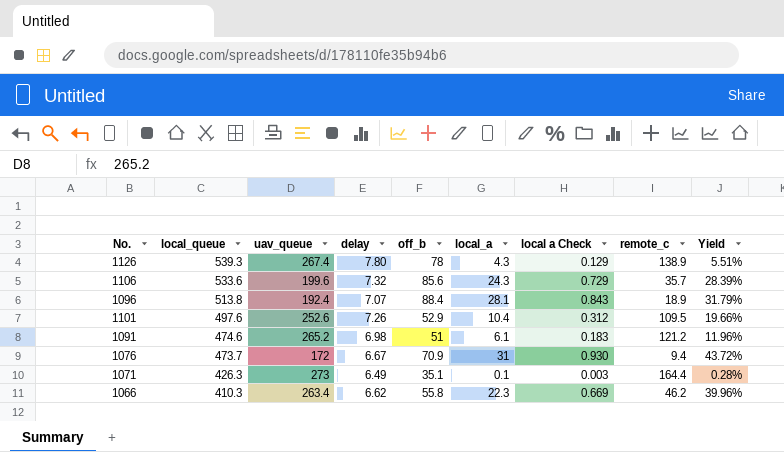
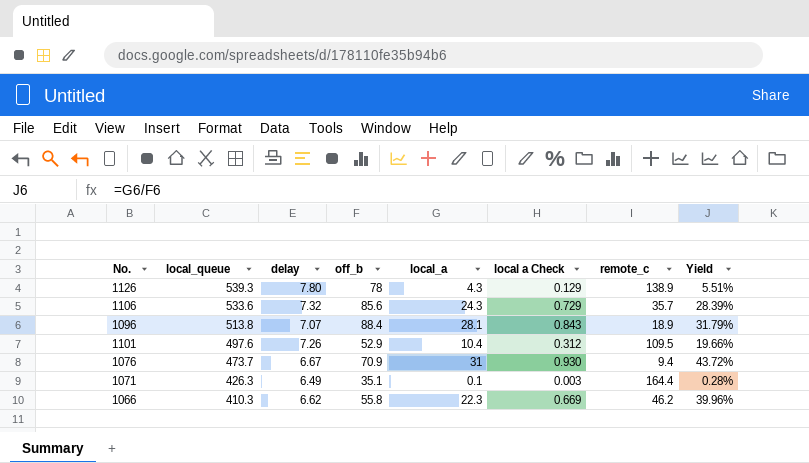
column uav_queue | position: 3 -> none
row 1091: 474.6 | 265.2 | 6.98 | 51 | 6.1 | 0.183 | 121.2 | 11.96% -> none

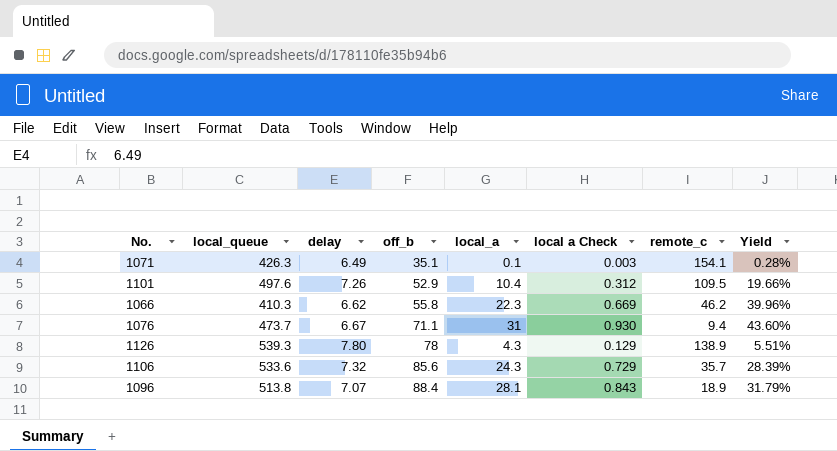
row order: local_queue descending -> off_b ascending
1071 | remote_c: 164.4 -> 154.1
1076 | off_b: 70.9 -> 71.1
1076 | Yield: 43.72% -> 43.60%

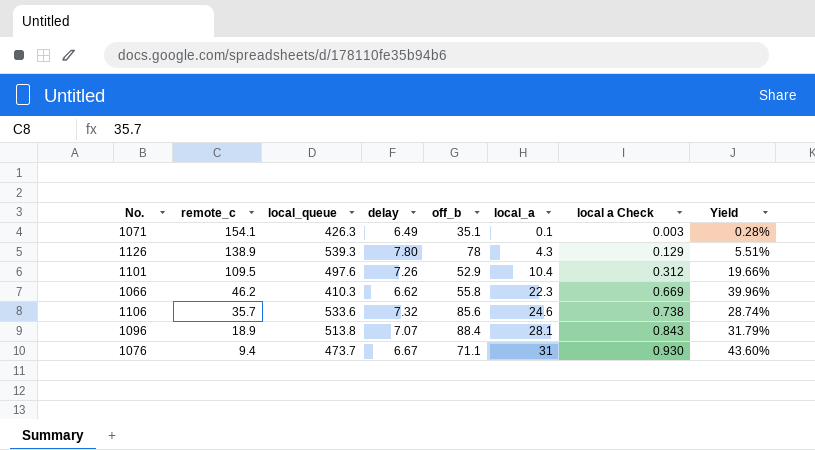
row order: off_b ascending -> remote_c descending
column remote_c | position: 7 -> 2
1106 | local_a: 24.3 -> 24.6
1106 | local a Check: 0.729 -> 0.738
1106 | Yield: 28.39% -> 28.74%

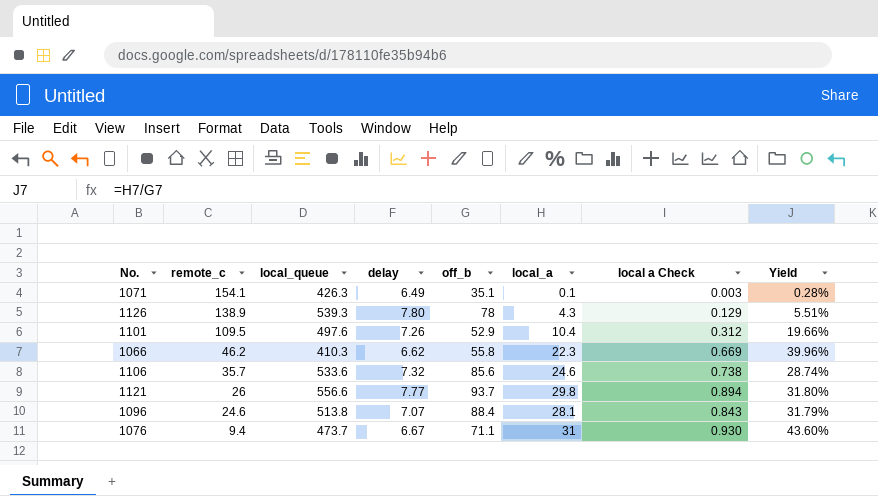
row 1121: none -> 26 | 556.6 | 7.77 | 93.7 | 29.8 | 0.894 | 31.80%
1096 | remote_c: 18.9 -> 24.6

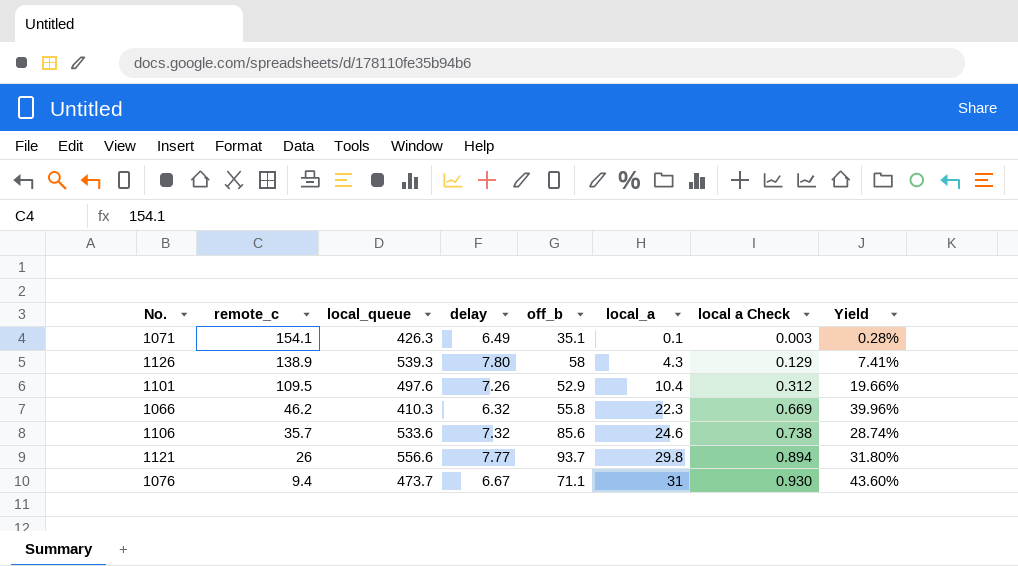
row 1096: 24.6 | 513.8 | 7.07 | 88.4 | 28.1 | 0.843 | 31.79% -> none
1126 | off_b: 78 -> 58
1126 | Yield: 5.51% -> 7.41%
1066 | delay: 6.62 -> 6.32

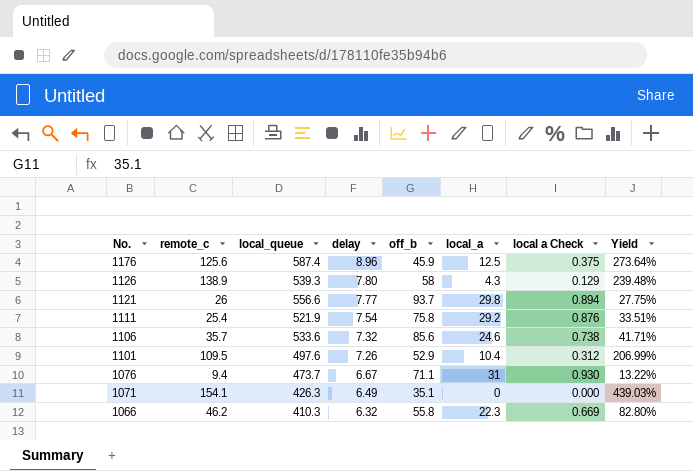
row order: remote_c descending -> No. descending
column Yield | formula: [local_a] / [off_b] -> [remote_c] / [off_b]
row 1176: none -> 125.6 | 587.4 | 8.96 | 45.9 | 12.5 | 0.375 | 273.64%
row 1111: none -> 25.4 | 521.9 | 7.54 | 75.8 | 29.2 | 0.876 | 33.51%
1071 | local_a: 0.1 -> 0
1071 | local a Check: 0.003 -> 0.000

